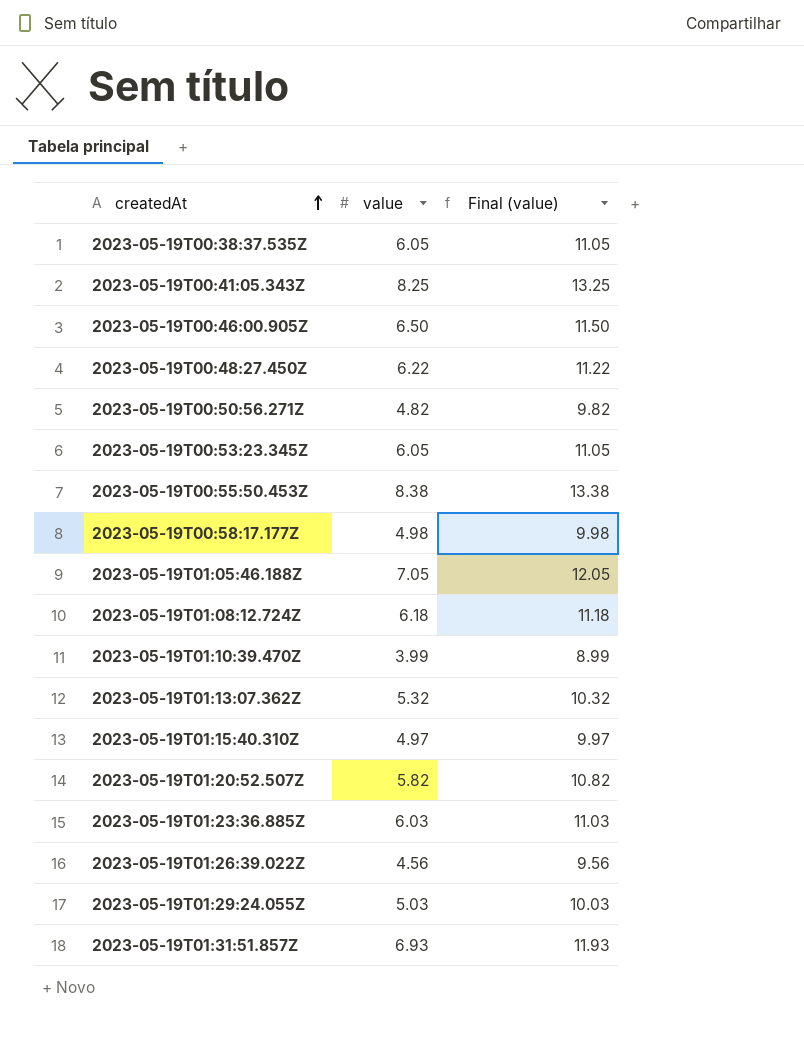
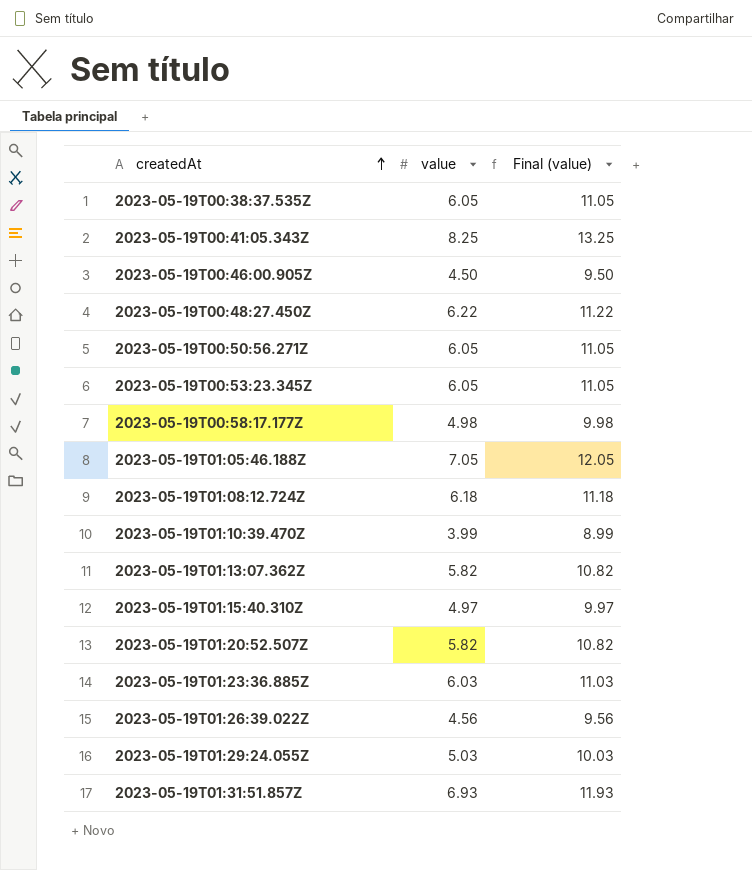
row 2023-05-19T00:55:50.453Z: 8.38 | 13.38 -> none
2023-05-19T00:46:00.905Z | value: 6.50 -> 4.50
2023-05-19T00:46:00.905Z | Final (value): 11.50 -> 9.50
2023-05-19T00:50:56.271Z | value: 4.82 -> 6.05
2023-05-19T00:50:56.271Z | Final (value): 9.82 -> 11.05
2023-05-19T01:13:07.362Z | value: 5.32 -> 5.82
2023-05-19T01:13:07.362Z | Final (value): 10.32 -> 10.82

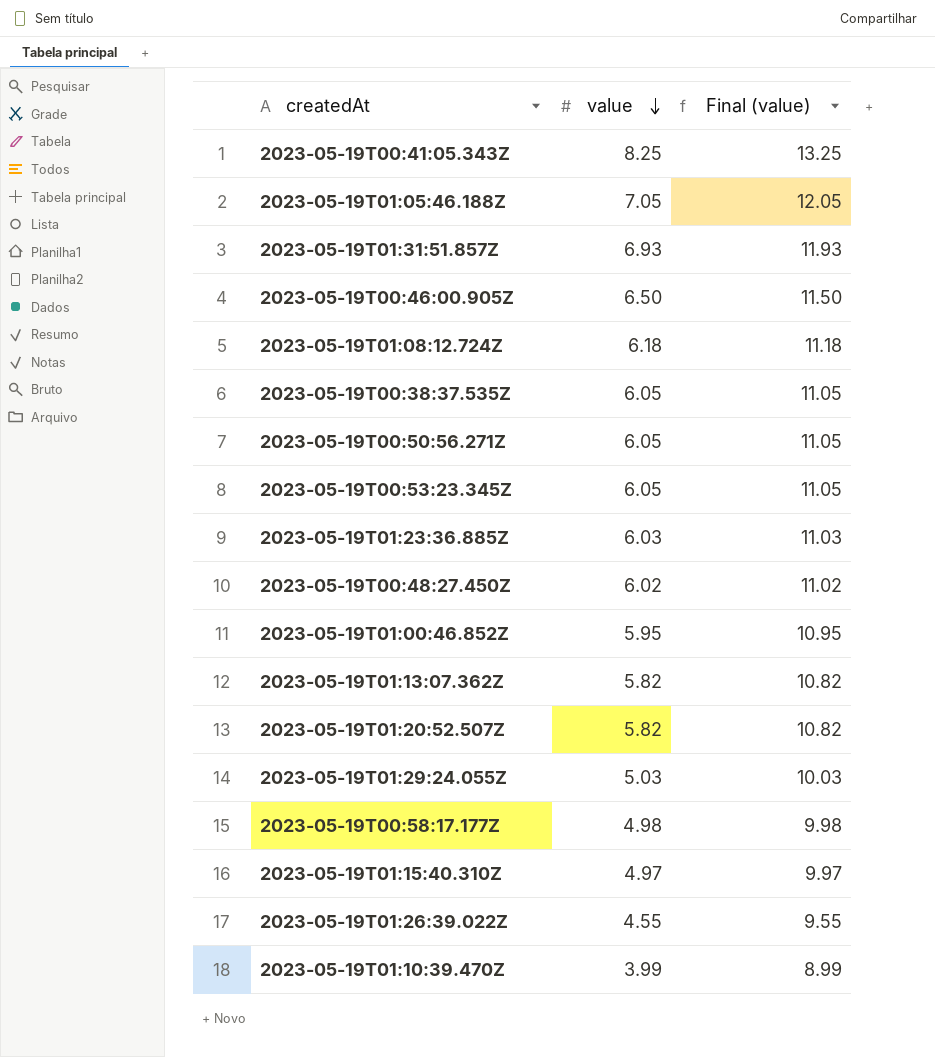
row order: createdAt ascending -> value descending
2023-05-19T00:46:00.905Z | value: 4.50 -> 6.50
2023-05-19T00:46:00.905Z | Final (value): 9.50 -> 11.50
2023-05-19T00:48:27.450Z | value: 6.22 -> 6.02
2023-05-19T00:48:27.450Z | Final (value): 11.22 -> 11.02
row 2023-05-19T01:00:46.852Z: none -> 5.95 | 10.95
2023-05-19T01:26:39.022Z | value: 4.56 -> 4.55
2023-05-19T01:26:39.022Z | Final (value): 9.56 -> 9.55

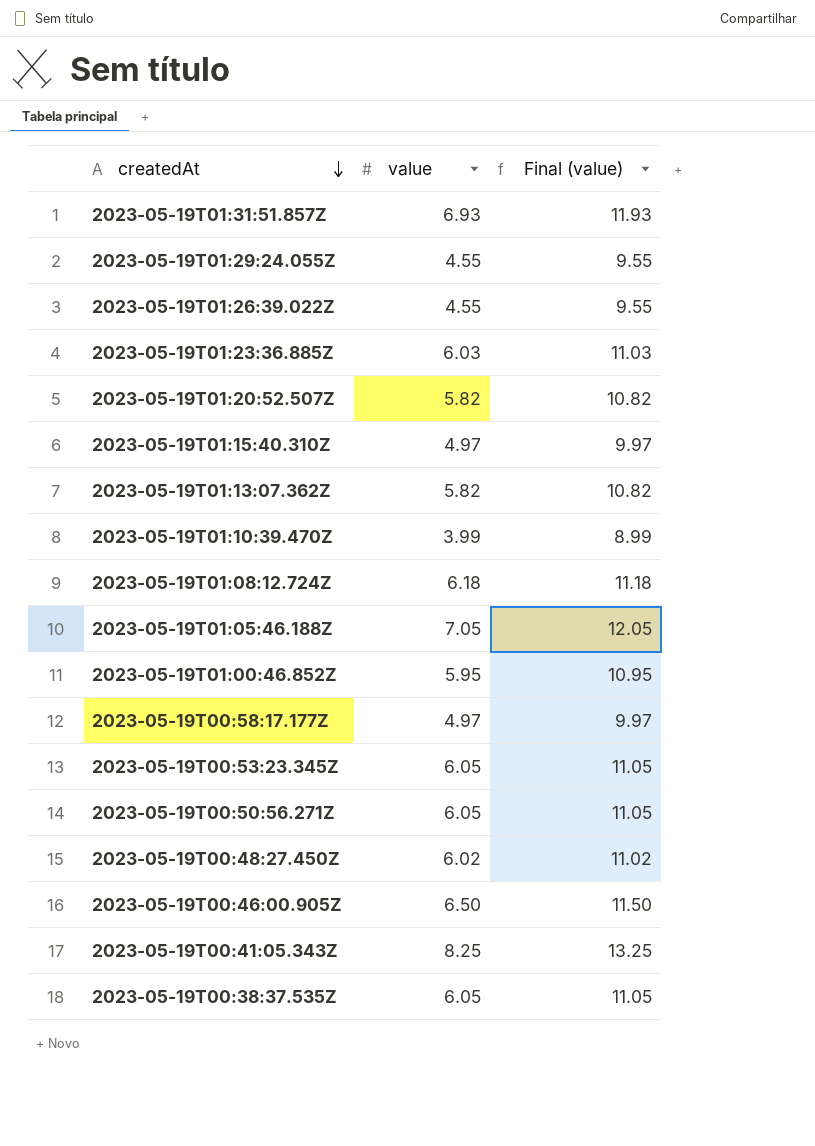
row order: value descending -> createdAt descending
2023-05-19T01:29:24.055Z | value: 5.03 -> 4.55
2023-05-19T01:29:24.055Z | Final (value): 10.03 -> 9.55
2023-05-19T00:58:17.177Z | value: 4.98 -> 4.97
2023-05-19T00:58:17.177Z | Final (value): 9.98 -> 9.97

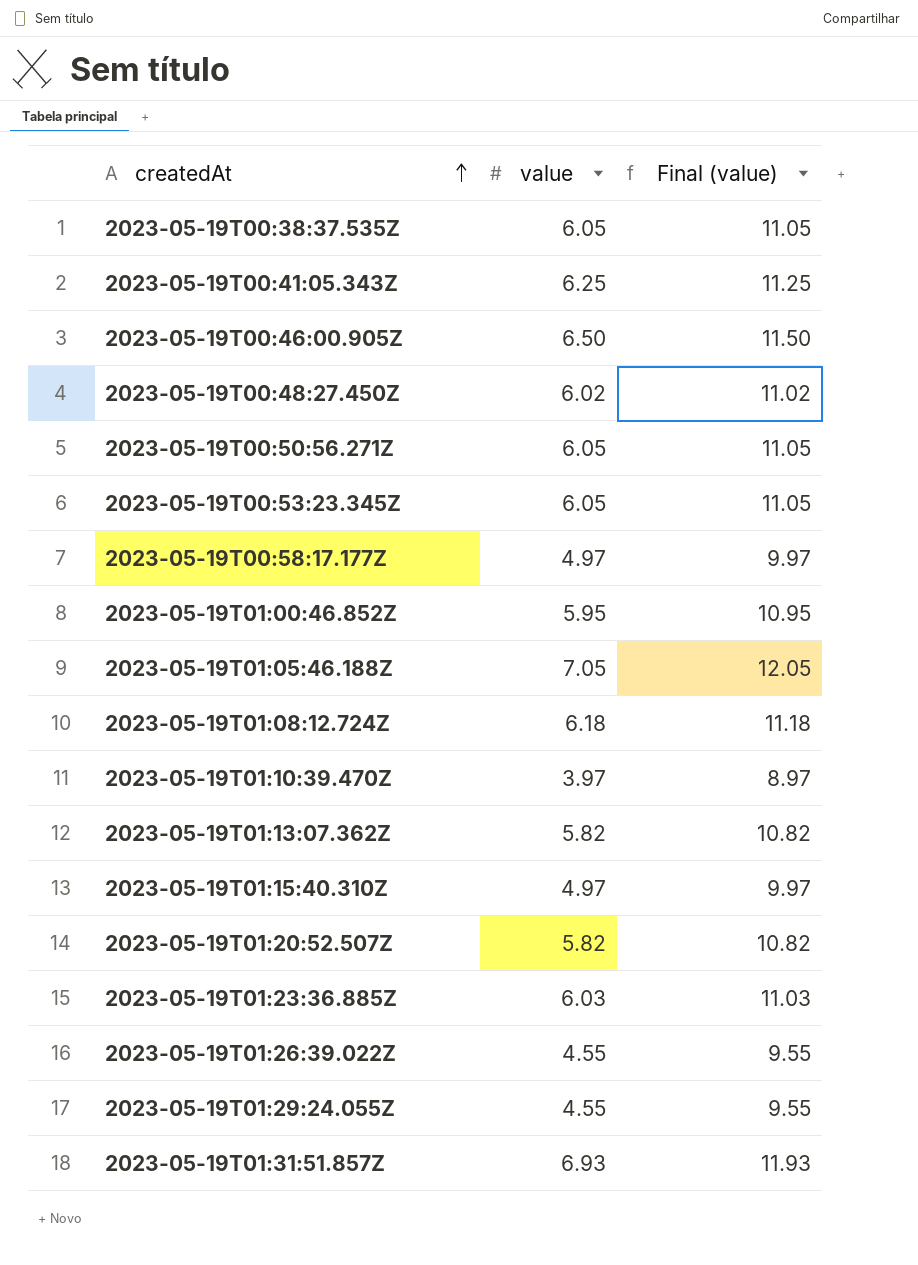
row order: createdAt descending -> createdAt ascending
2023-05-19T00:41:05.343Z | value: 8.25 -> 6.25
2023-05-19T00:41:05.343Z | Final (value): 13.25 -> 11.25
2023-05-19T01:10:39.470Z | value: 3.99 -> 3.97
2023-05-19T01:10:39.470Z | Final (value): 8.99 -> 8.97

